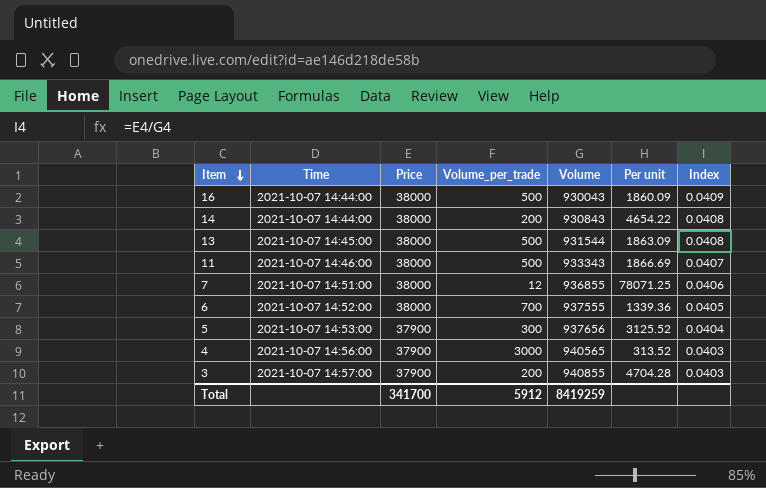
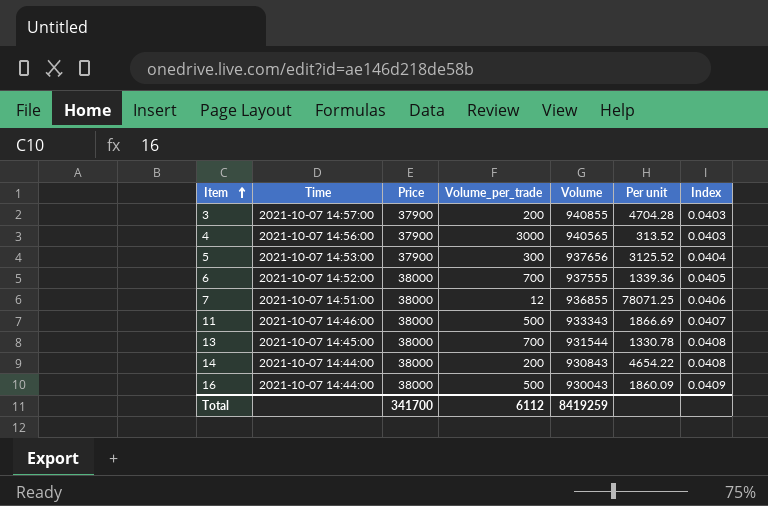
row order: Item descending -> Item ascending
13 | Volume_per_trade: 500 -> 700
13 | Per unit: 1863.09 -> 1330.78
Total | Volume_per_trade: 5912 -> 6112

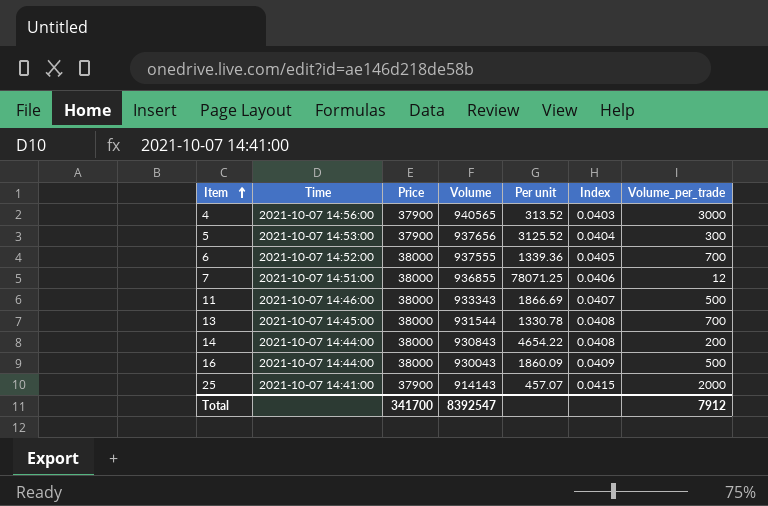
column Volume_per_trade | position: 4 -> 7
row 3: 2021-10-07 14:57:00 | 37900 | 200 | 940855 | 4704.28 | 0.0403 -> none
row 25: none -> 2021-10-07 14:41:00 | 37900 | 914143 | 457.07 | 0.0415 | 2000
Total | Volume: 8419259 -> 8392547
Total | Volume_per_trade: 6112 -> 7912

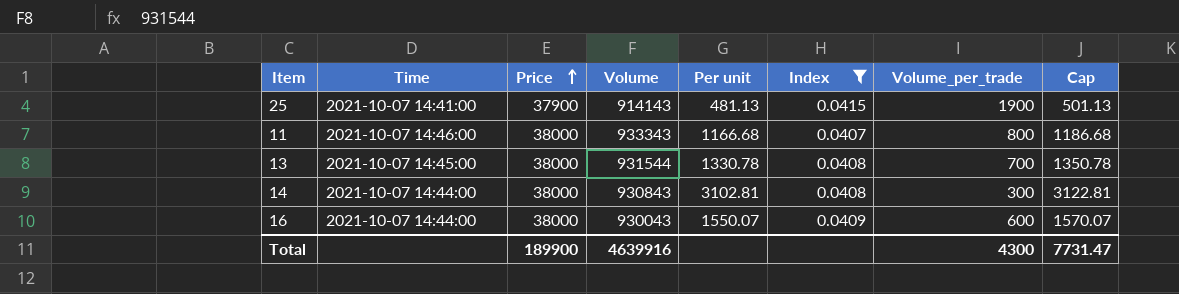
filter: none -> Index >= 0.0407
row order: Item ascending -> Price ascending
column Cap | formula: none -> [Per unit] + 20
25 | Per unit: 457.07 -> 481.13
25 | Volume_per_trade: 2000 -> 1900
11 | Per unit: 1866.69 -> 1166.68
11 | Volume_per_trade: 500 -> 800
14 | Per unit: 4654.22 -> 3102.81
14 | Volume_per_trade: 200 -> 300
16 | Per unit: 1860.09 -> 1550.07
16 | Volume_per_trade: 500 -> 600
Total | Price: 341700 -> 189900
Total | Volume: 8392547 -> 4639916
Total | Volume_per_trade: 7912 -> 4300

